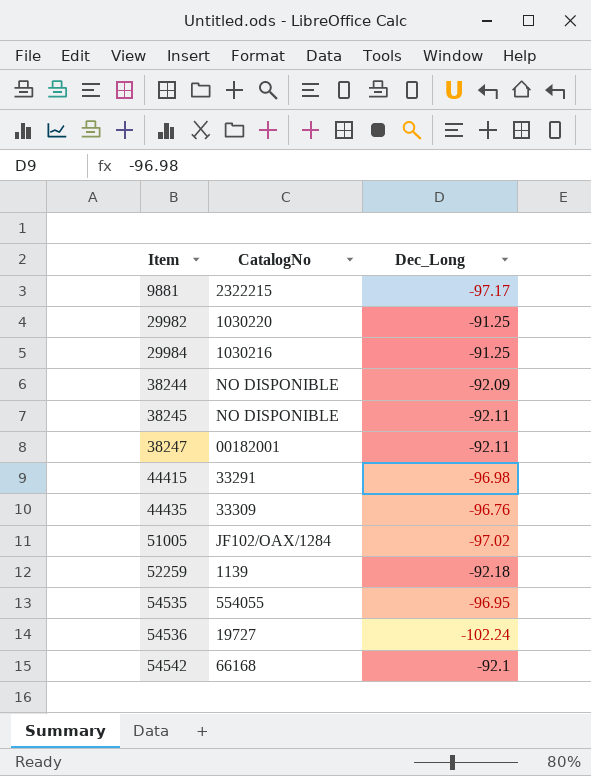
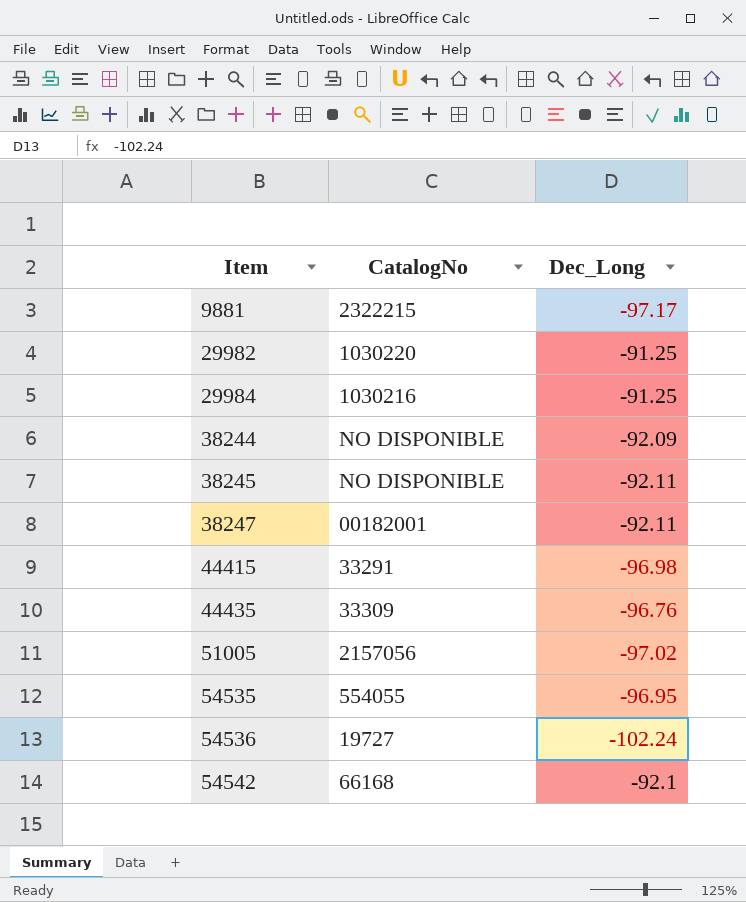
row 52259: 1139 | -92.18 -> none
51005 | CatalogNo: JF102/OAX/1284 -> 2157056

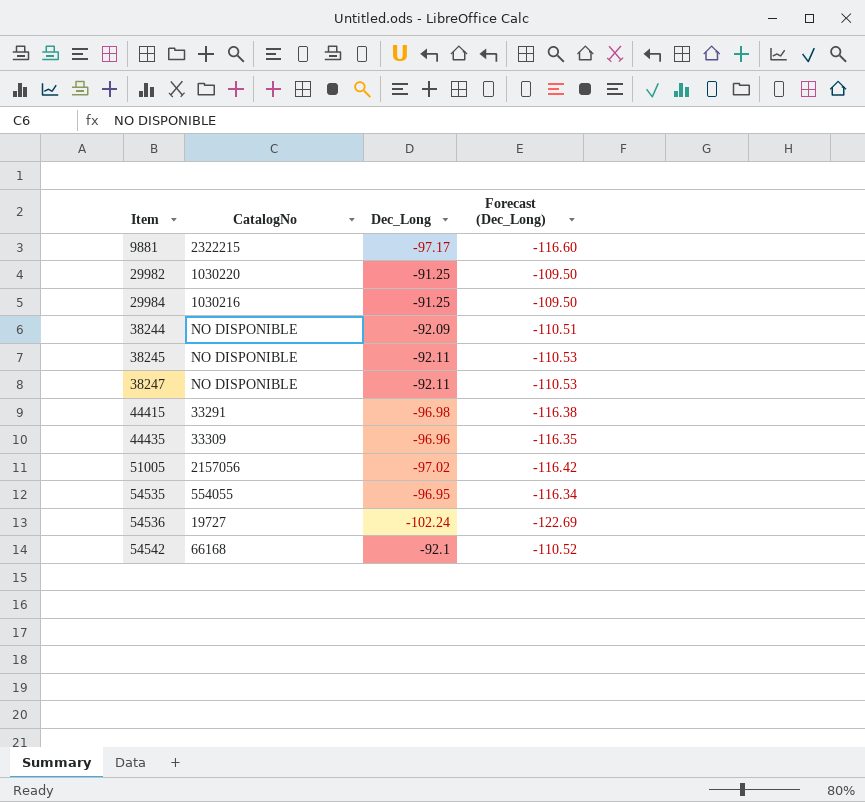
column Forecast (Dec_Long) | formula: none -> [Dec_Long] * 1.2
38247 | CatalogNo: 00182001 -> NO DISPONIBLE
44435 | Dec_Long: -96.76 -> -96.96

